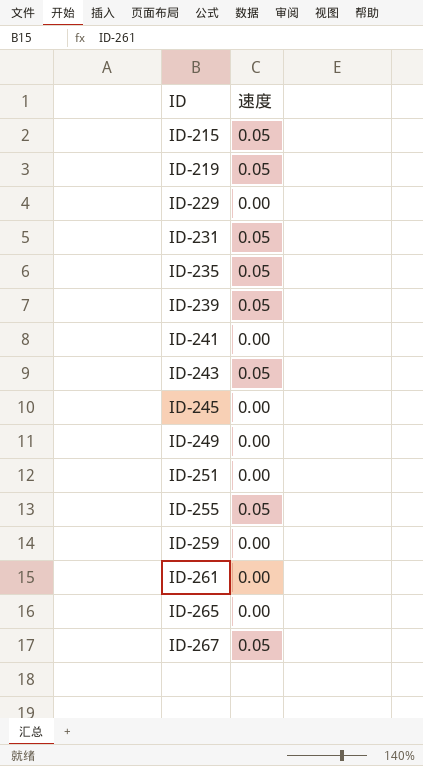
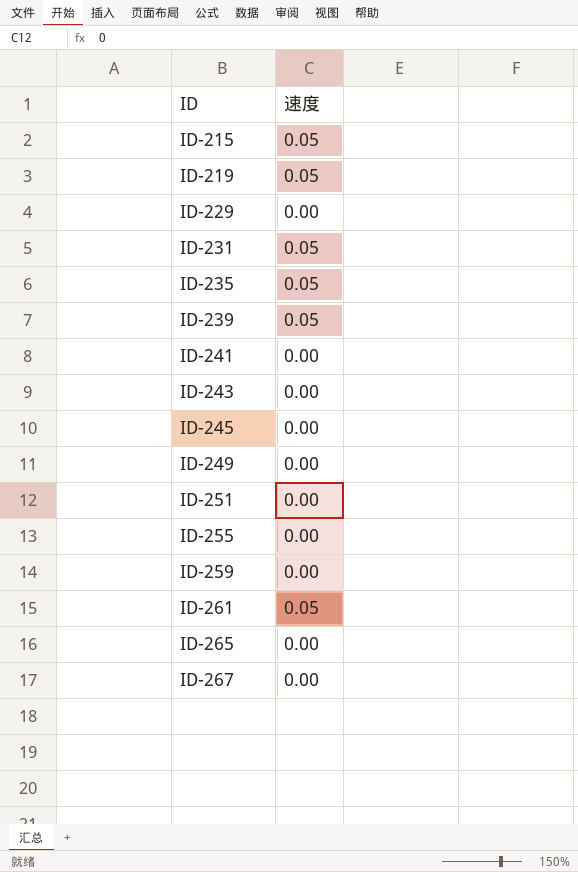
ID-243 | 速度: 0.05 -> 0.00
ID-255 | 速度: 0.05 -> 0.00
ID-261 | 速度: 0.00 -> 0.05
ID-267 | 速度: 0.05 -> 0.00

